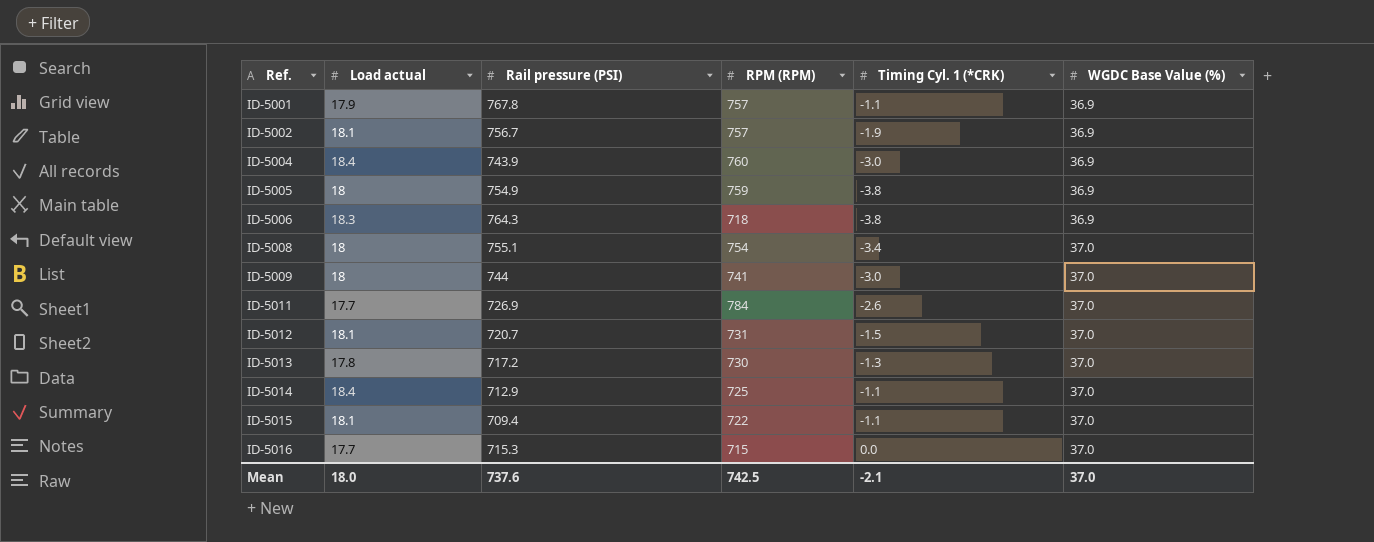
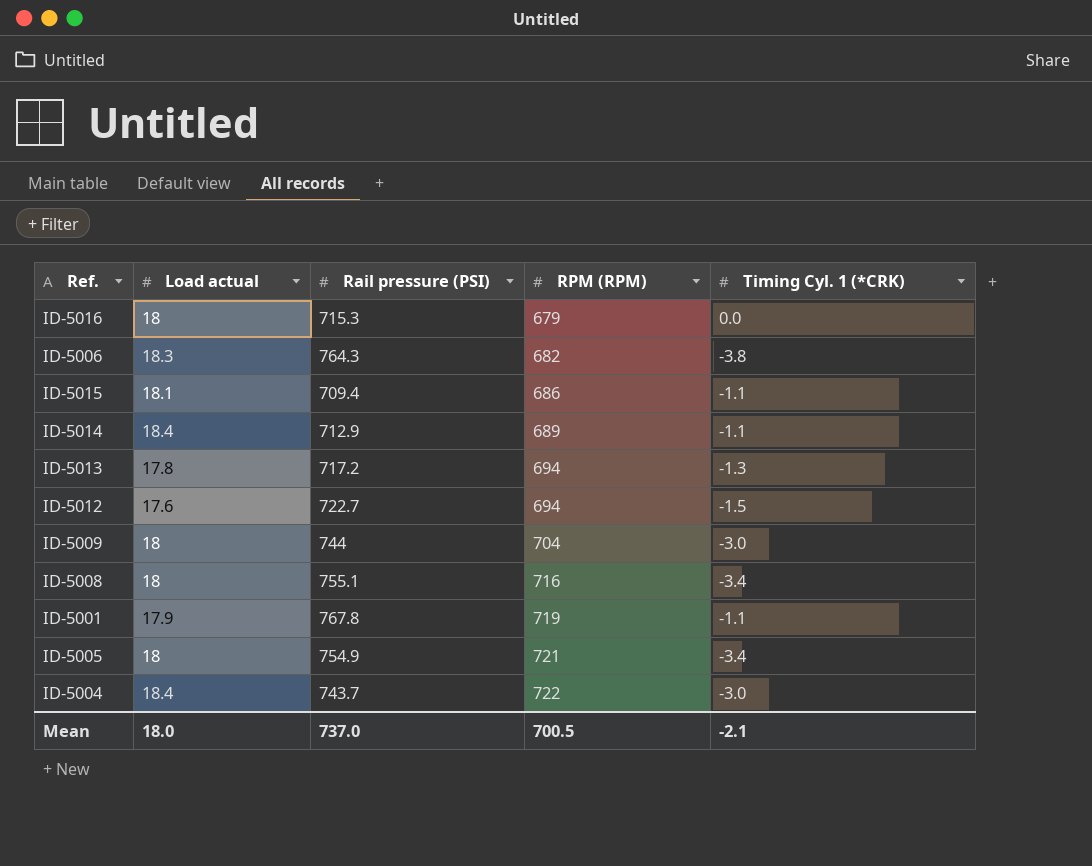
row order: Ref. ascending -> RPM (RPM) ascending
column WGDC Base Value (%) | position: 6 -> none
row ID-5002: 18.1 | 756.7 | 757 | -1.9 | 36.9 -> none
row ID-5011: 17.7 | 726.9 | 784 | -2.6 | 37.0 -> none
ID-5016 | Load actual: 17.7 -> 18
ID-5016 | RPM (RPM): 715 -> 679
ID-5006 | RPM (RPM): 718 -> 682
ID-5015 | RPM (RPM): 722 -> 686
ID-5014 | RPM (RPM): 725 -> 689
ID-5013 | RPM (RPM): 730 -> 694
ID-5012 | Load actual: 18.1 -> 17.6
ID-5012 | Rail pressure (PSI): 720.7 -> 722.7
ID-5012 | RPM (RPM): 731 -> 694
ID-5009 | RPM (RPM): 741 -> 704
ID-5008 | RPM (RPM): 754 -> 716
ID-5001 | RPM (RPM): 757 -> 719
ID-5005 | RPM (RPM): 759 -> 721
ID-5005 | Timing Cyl. 1 (*CRK): -3.8 -> -3.4
ID-5004 | Rail pressure (PSI): 743.9 -> 743.7
ID-5004 | RPM (RPM): 760 -> 722
Mean | Rail pressure (PSI): 737.6 -> 737.0
Mean | RPM (RPM): 742.5 -> 700.5

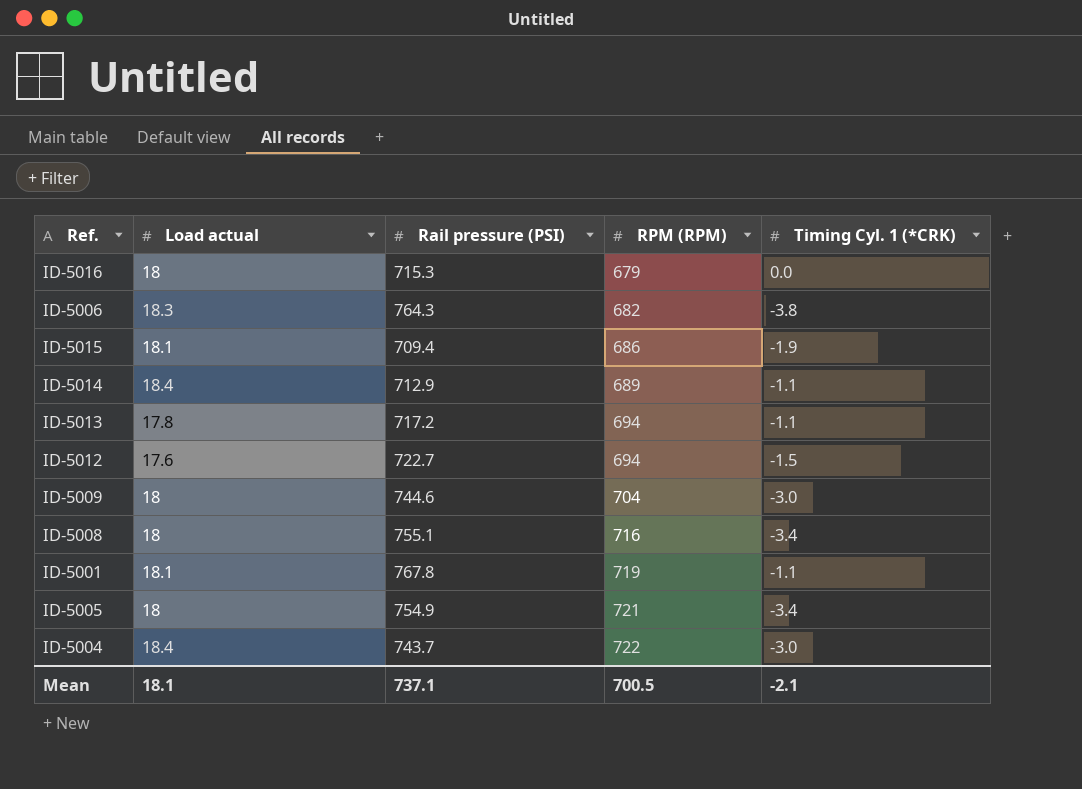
ID-5015 | Timing Cyl. 1 (*CRK): -1.1 -> -1.9
ID-5013 | Timing Cyl. 1 (*CRK): -1.3 -> -1.1
ID-5009 | Rail pressure (PSI): 744 -> 744.6
ID-5001 | Load actual: 17.9 -> 18.1
Mean | Load actual: 18.0 -> 18.1
Mean | Rail pressure (PSI): 737.0 -> 737.1

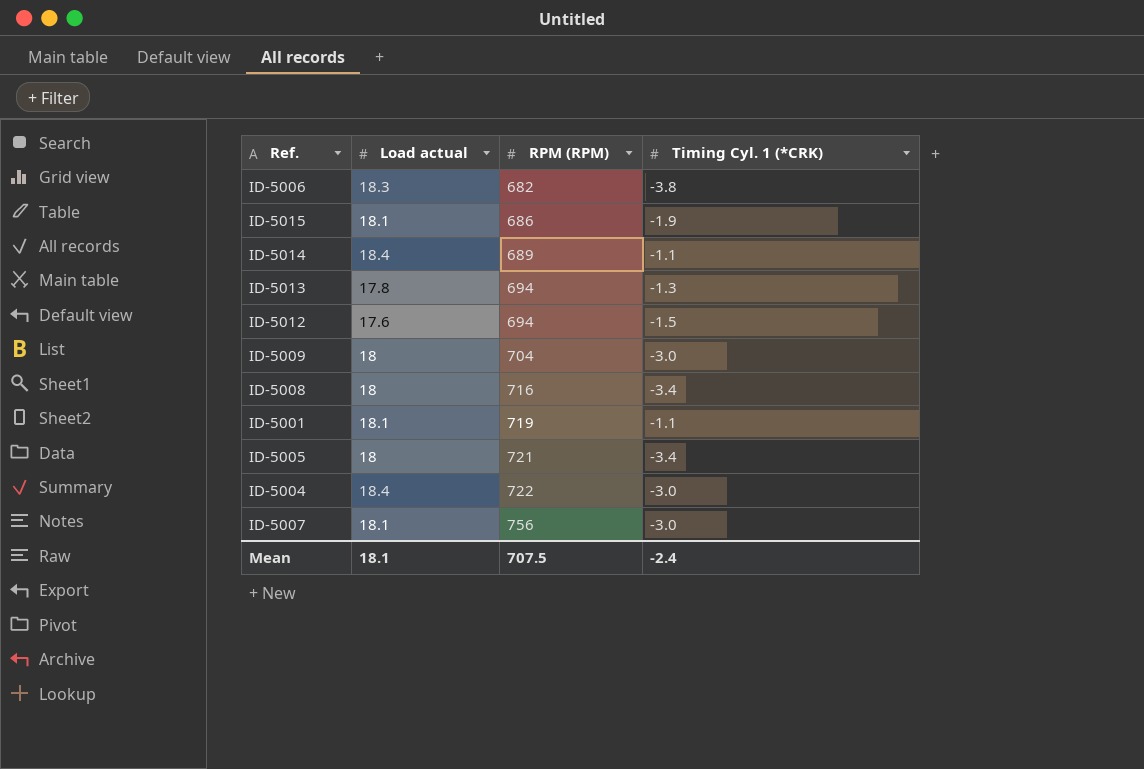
column Rail pressure (PSI) | position: 3 -> none
row ID-5016: 18 | 715.3 | 679 | 0.0 -> none
ID-5013 | Timing Cyl. 1 (*CRK): -1.1 -> -1.3
row ID-5007: none -> 18.1 | 756 | -3.0
Mean | RPM (RPM): 700.5 -> 707.5
Mean | Timing Cyl. 1 (*CRK): -2.1 -> -2.4

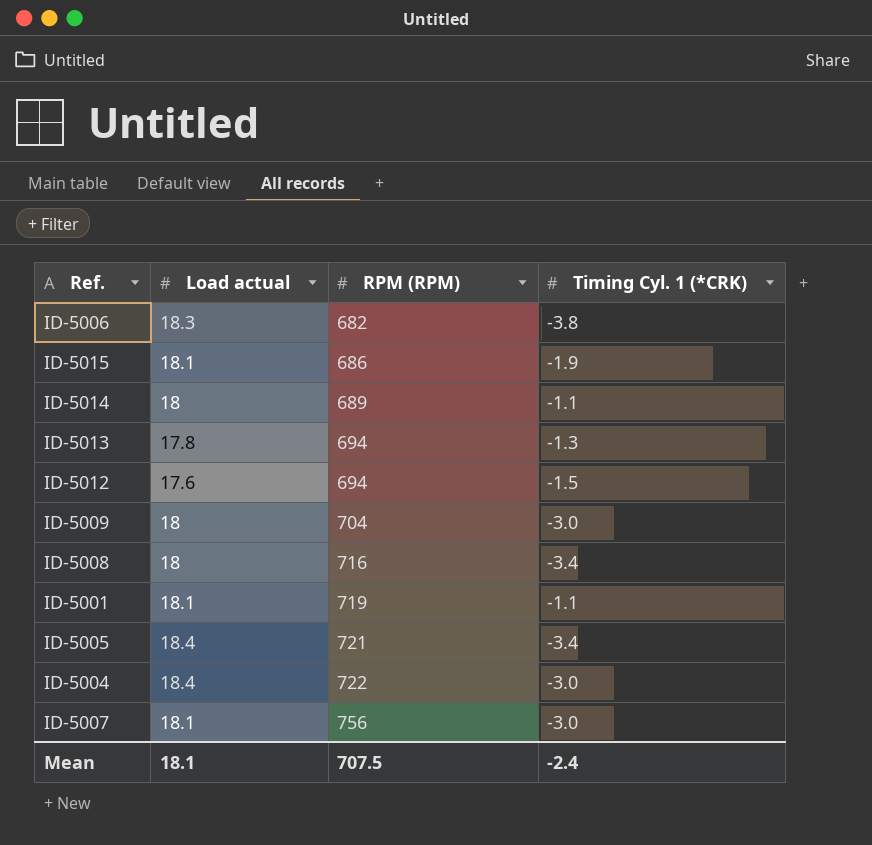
ID-5014 | Load actual: 18.4 -> 18
ID-5005 | Load actual: 18 -> 18.4

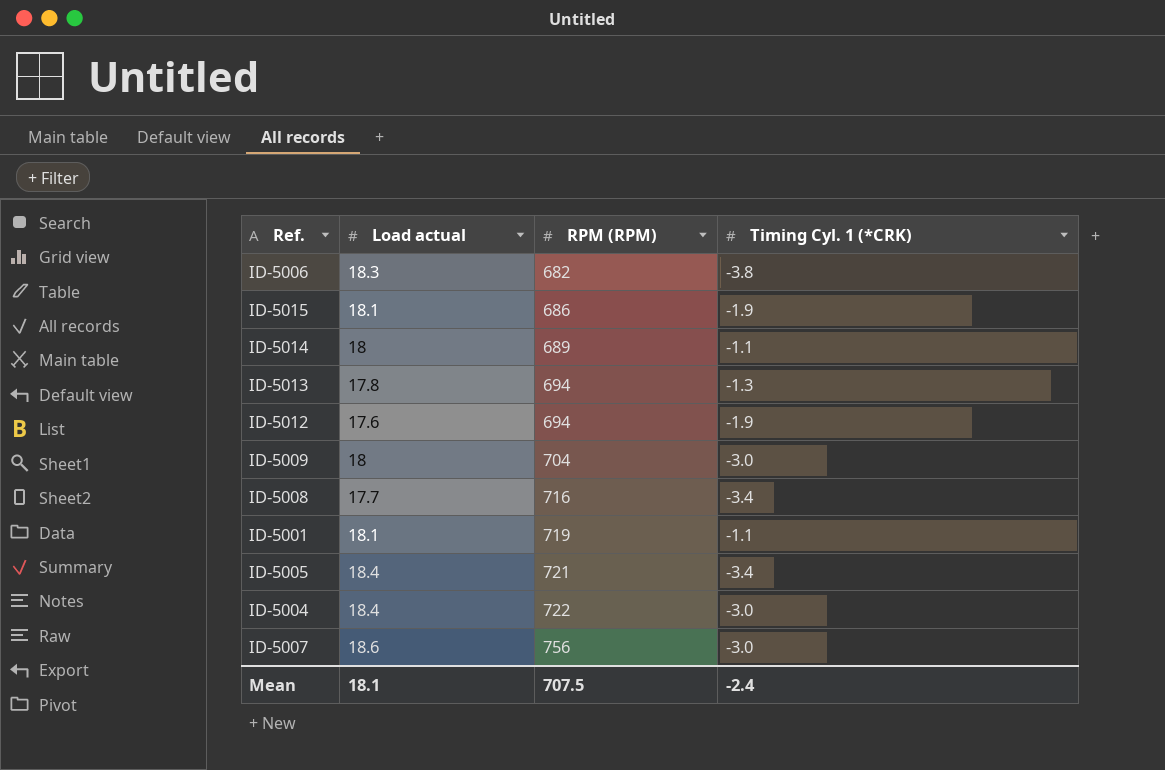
ID-5012 | Timing Cyl. 1 (*CRK): -1.5 -> -1.9
ID-5008 | Load actual: 18 -> 17.7
ID-5007 | Load actual: 18.1 -> 18.6

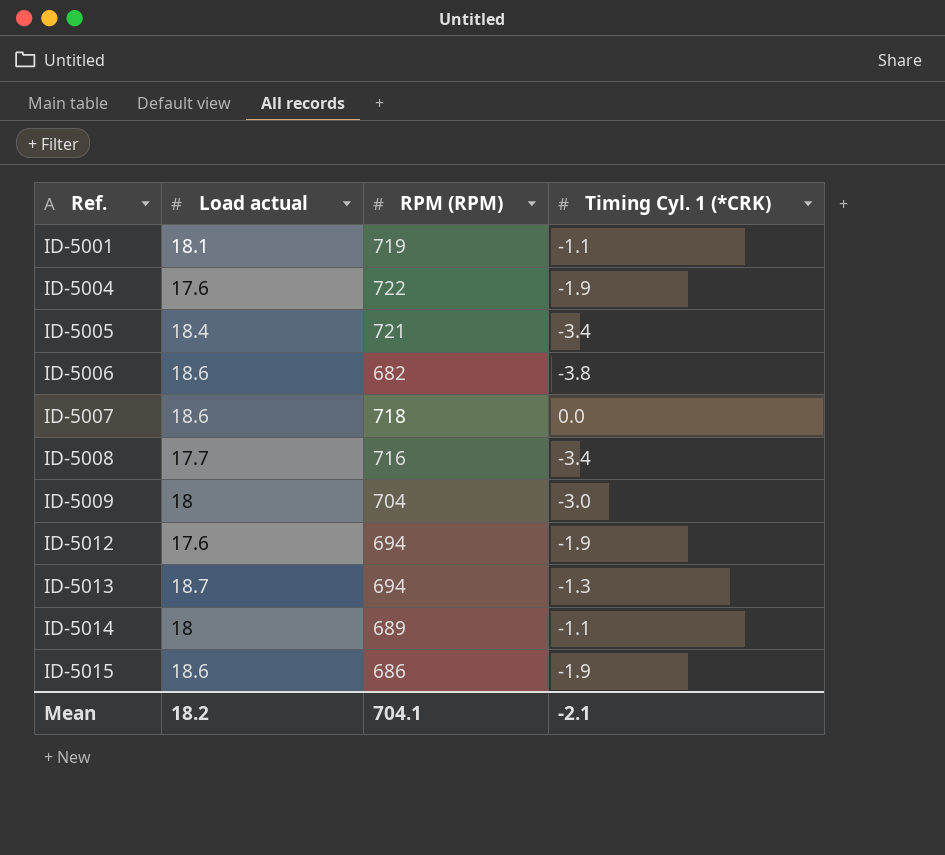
row order: RPM (RPM) ascending -> Ref. ascending
ID-5004 | Load actual: 18.4 -> 17.6
ID-5004 | Timing Cyl. 1 (*CRK): -3.0 -> -1.9
ID-5006 | Load actual: 18.3 -> 18.6
ID-5007 | RPM (RPM): 756 -> 718
ID-5007 | Timing Cyl. 1 (*CRK): -3.0 -> 0.0
ID-5013 | Load actual: 17.8 -> 18.7
ID-5015 | Load actual: 18.1 -> 18.6
Mean | Load actual: 18.1 -> 18.2
Mean | RPM (RPM): 707.5 -> 704.1
Mean | Timing Cyl. 1 (*CRK): -2.4 -> -2.1

